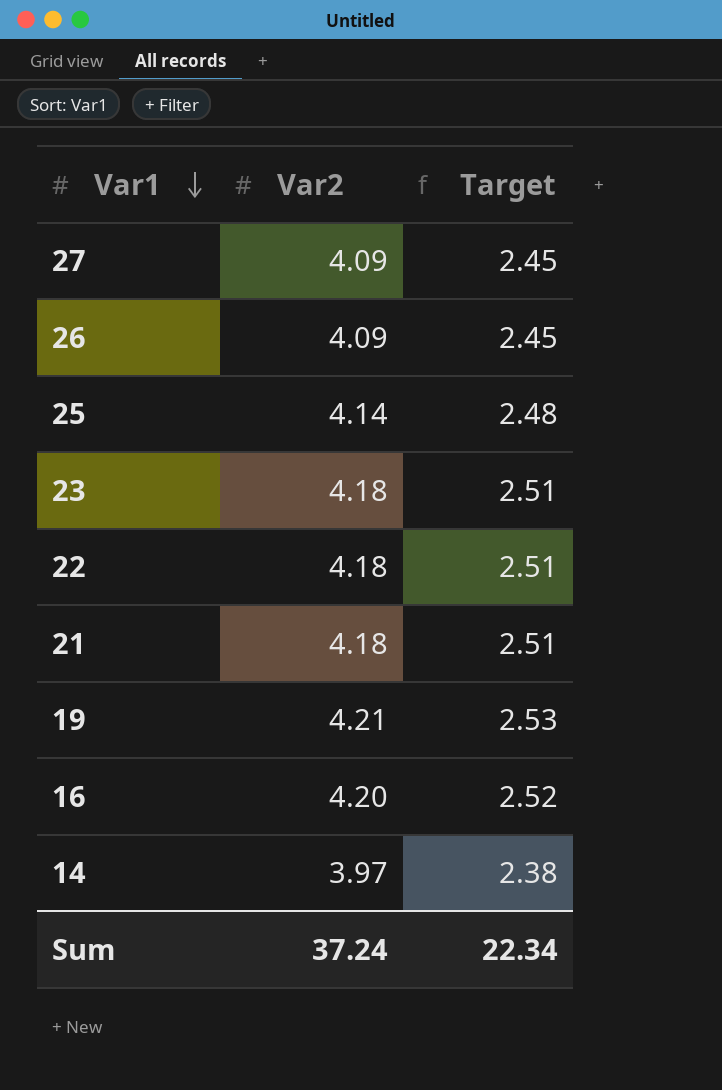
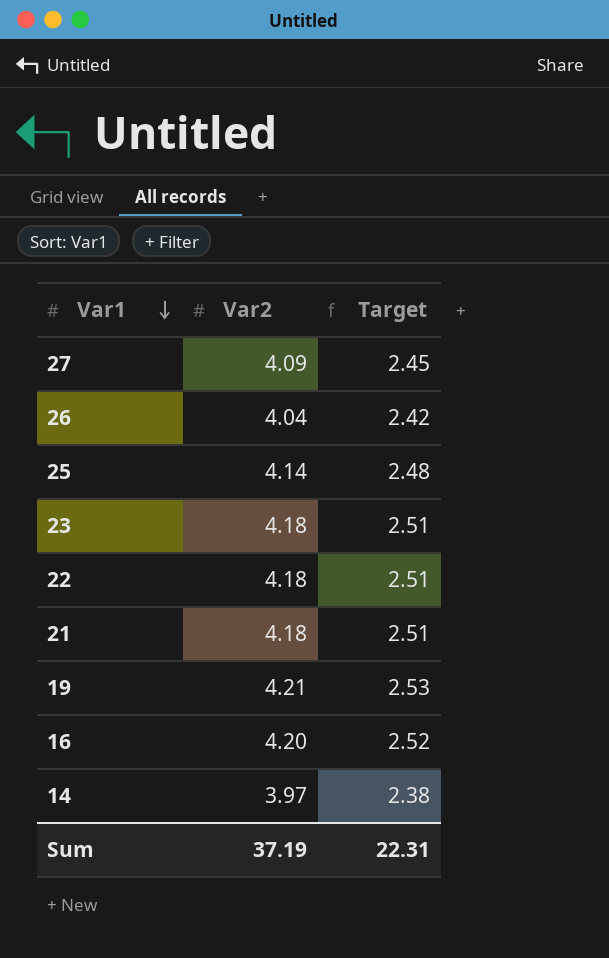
26 | Var2: 4.09 -> 4.04
26 | Target: 2.45 -> 2.42
Sum | Var2: 37.24 -> 37.19
Sum | Target: 22.34 -> 22.31

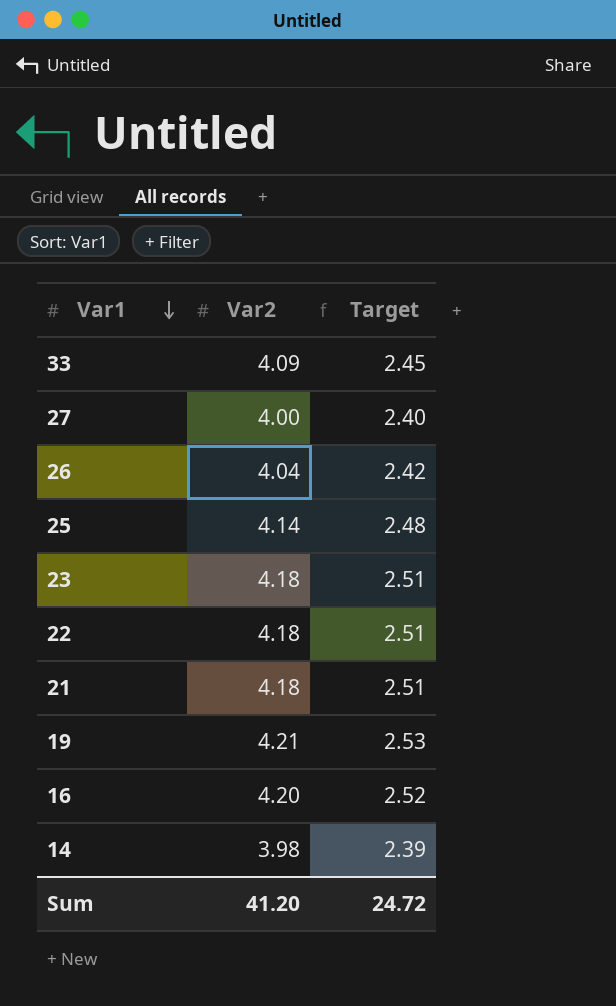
row 33: none -> 4.09 | 2.45
27 | Var2: 4.09 -> 4.00
27 | Target: 2.45 -> 2.40
14 | Var2: 3.97 -> 3.98
14 | Target: 2.38 -> 2.39
Sum | Var2: 37.19 -> 41.20
Sum | Target: 22.31 -> 24.72

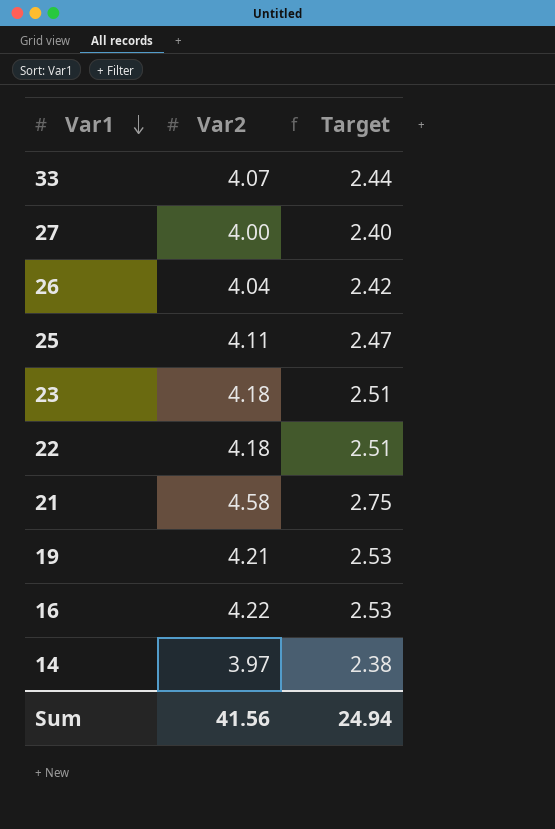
33 | Var2: 4.09 -> 4.07
33 | Target: 2.45 -> 2.44
25 | Var2: 4.14 -> 4.11
25 | Target: 2.48 -> 2.47
21 | Var2: 4.18 -> 4.58
21 | Target: 2.51 -> 2.75
16 | Var2: 4.20 -> 4.22
16 | Target: 2.52 -> 2.53
14 | Var2: 3.98 -> 3.97
14 | Target: 2.39 -> 2.38
Sum | Var2: 41.20 -> 41.56
Sum | Target: 24.72 -> 24.94

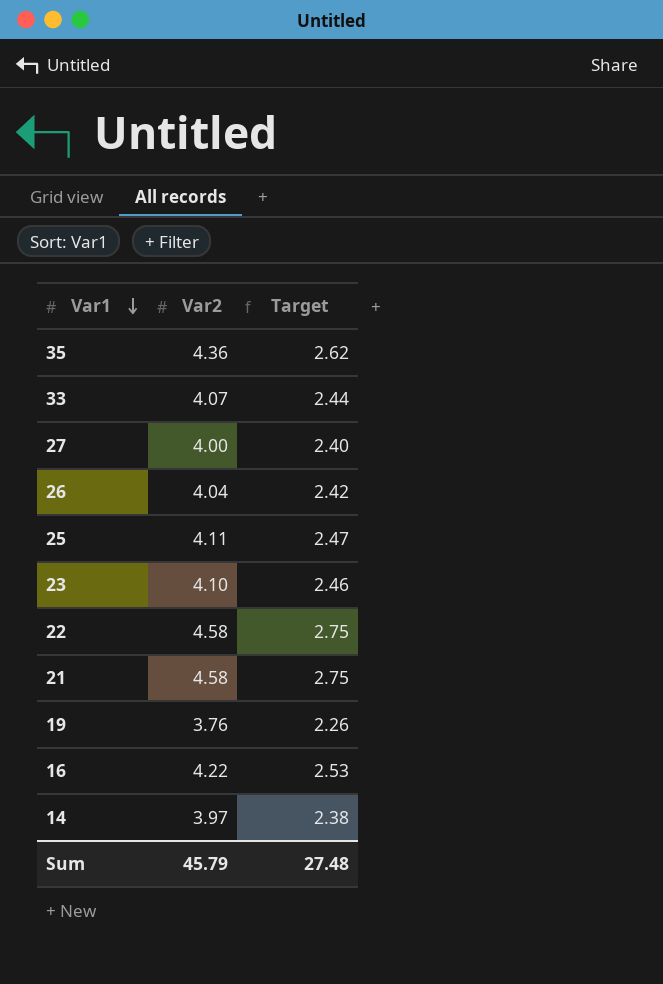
row 35: none -> 4.36 | 2.62
23 | Var2: 4.18 -> 4.10
23 | Target: 2.51 -> 2.46
22 | Var2: 4.18 -> 4.58
22 | Target: 2.51 -> 2.75
19 | Var2: 4.21 -> 3.76
19 | Target: 2.53 -> 2.26
Sum | Var2: 41.56 -> 45.79
Sum | Target: 24.94 -> 27.48

